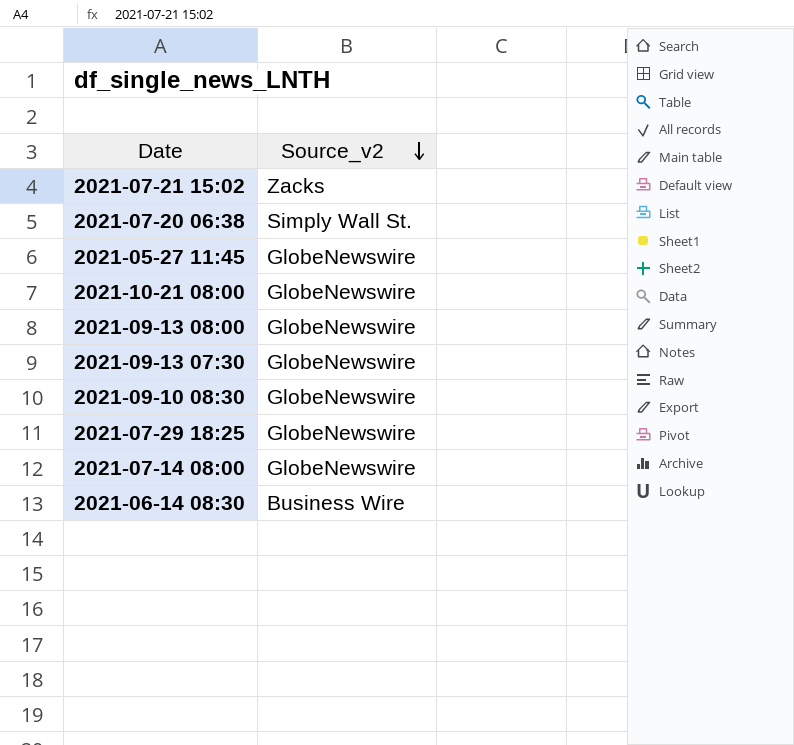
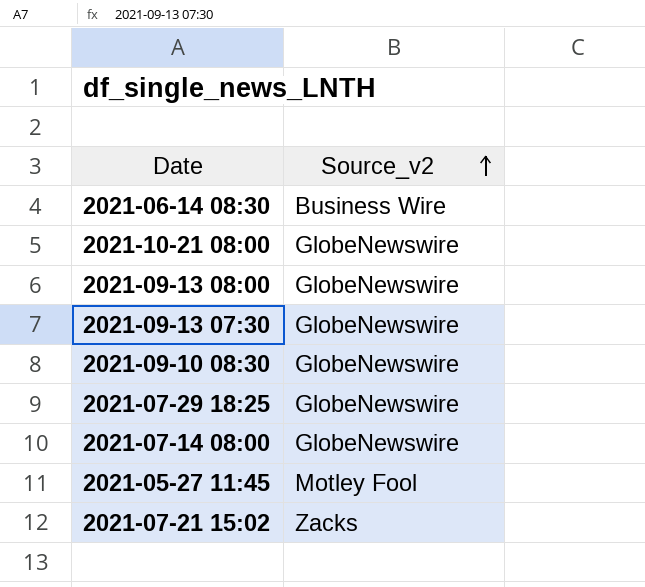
row order: Source_v2 descending -> Source_v2 ascending
row 2021-07-20 06:38: Simply Wall St. -> none
2021-05-27 11:45 | Source_v2: GlobeNewswire -> Motley Fool

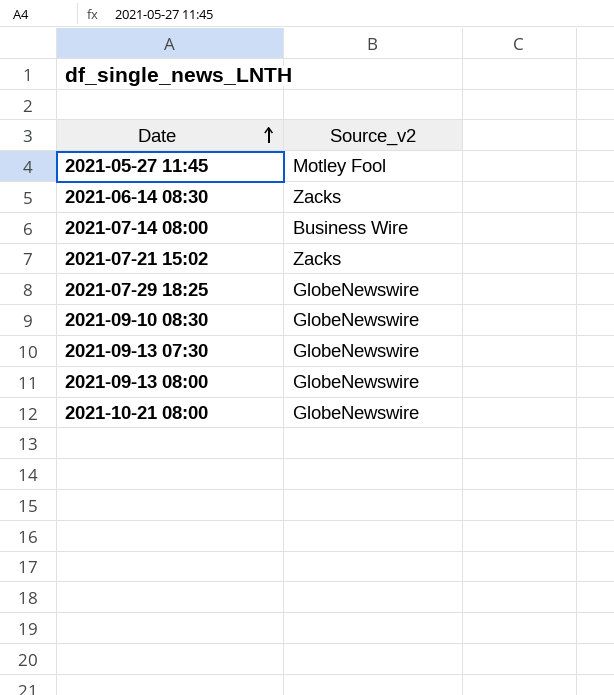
row order: Source_v2 ascending -> Date ascending
2021-06-14 08:30 | Source_v2: Business Wire -> Zacks
2021-07-14 08:00 | Source_v2: GlobeNewswire -> Business Wire

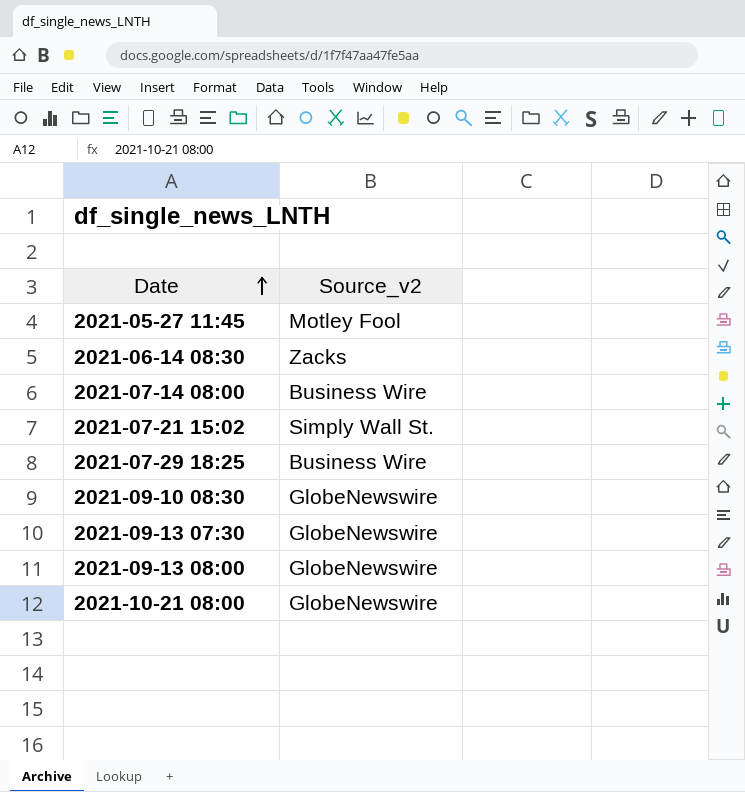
2021-07-21 15:02 | Source_v2: Zacks -> Simply Wall St.
2021-07-29 18:25 | Source_v2: GlobeNewswire -> Business Wire

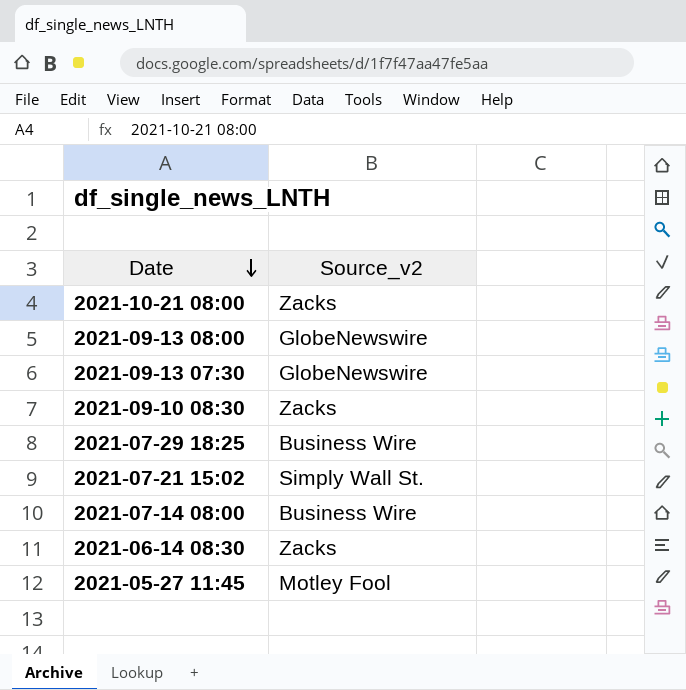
row order: Date ascending -> Date descending
2021-10-21 08:00 | Source_v2: GlobeNewswire -> Zacks
2021-09-10 08:30 | Source_v2: GlobeNewswire -> Zacks

